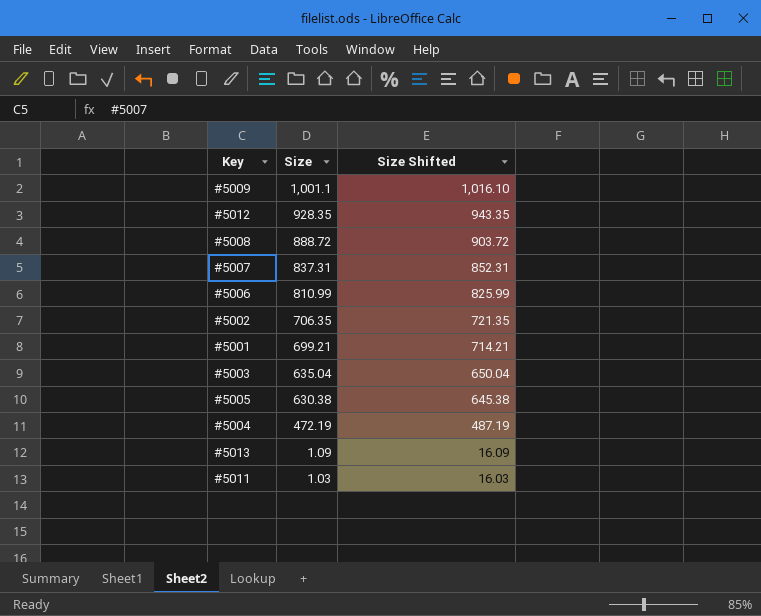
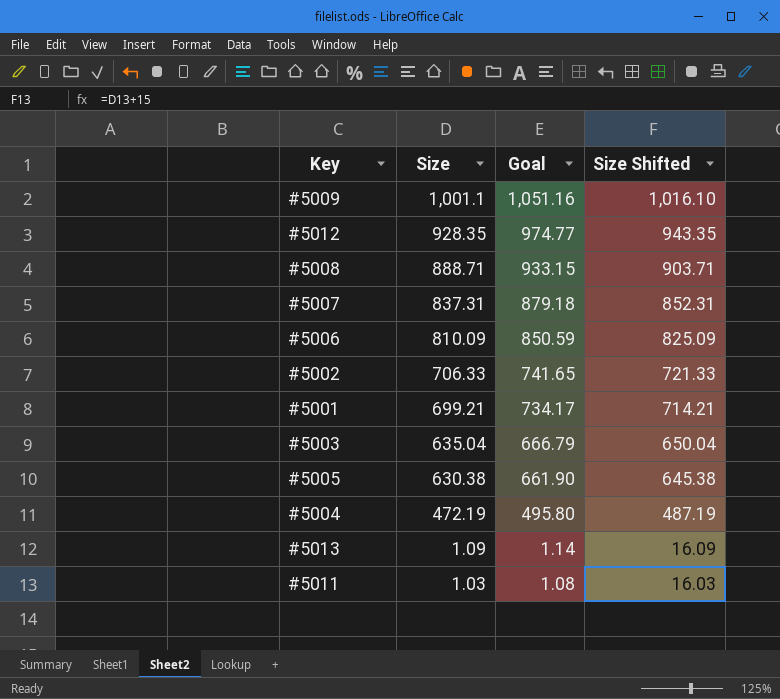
column Goal | formula: none -> [Size] * 1.05
#5008 | Size: 888.72 -> 888.71
#5008 | Size Shifted: 903.72 -> 903.71
#5006 | Size: 810.99 -> 810.09
#5006 | Size Shifted: 825.99 -> 825.09
#5002 | Size: 706.35 -> 706.33
#5002 | Size Shifted: 721.35 -> 721.33

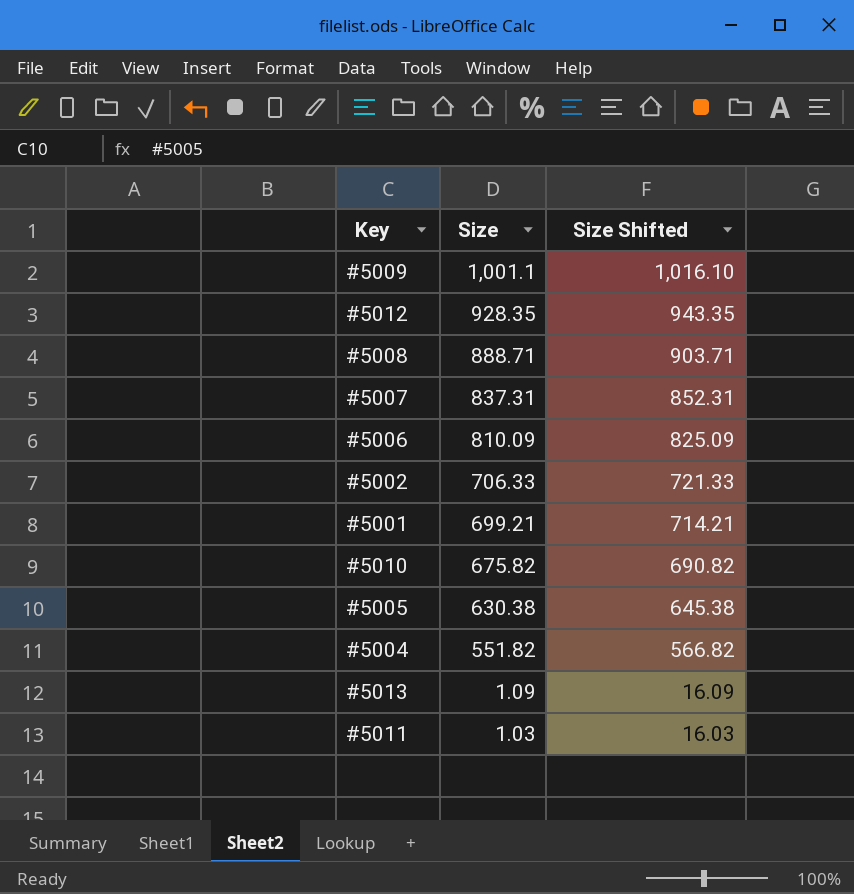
column Goal | formula: [Size] * 1.05 -> none
row #5003: 635.04 | 666.79 | 650.04 -> none
row #5010: none -> 675.82 | 690.82
#5004 | Size: 472.19 -> 551.82
#5004 | Size Shifted: 487.19 -> 566.82

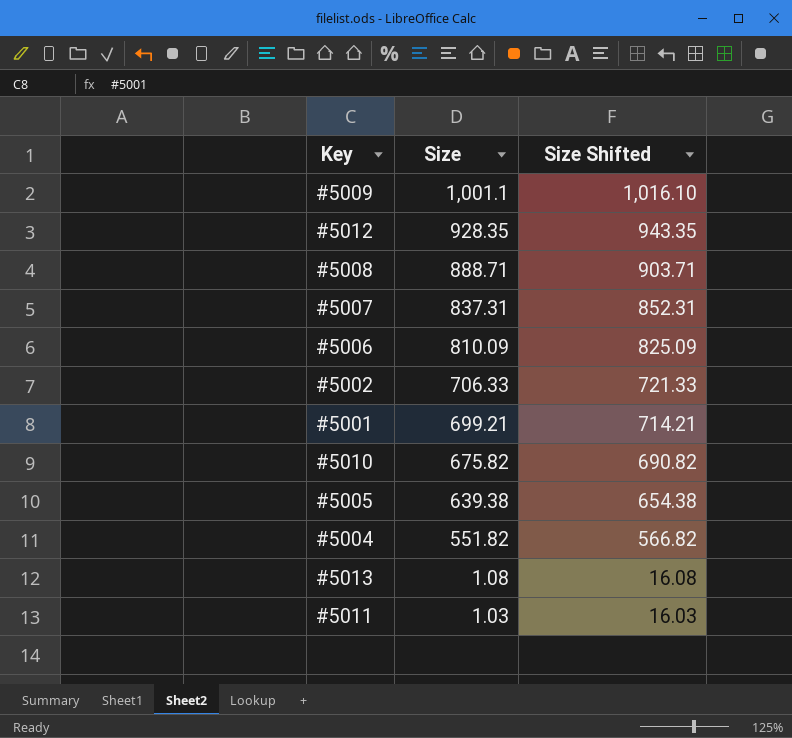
#5005 | Size: 630.38 -> 639.38
#5005 | Size Shifted: 645.38 -> 654.38
#5013 | Size: 1.09 -> 1.08
#5013 | Size Shifted: 16.09 -> 16.08

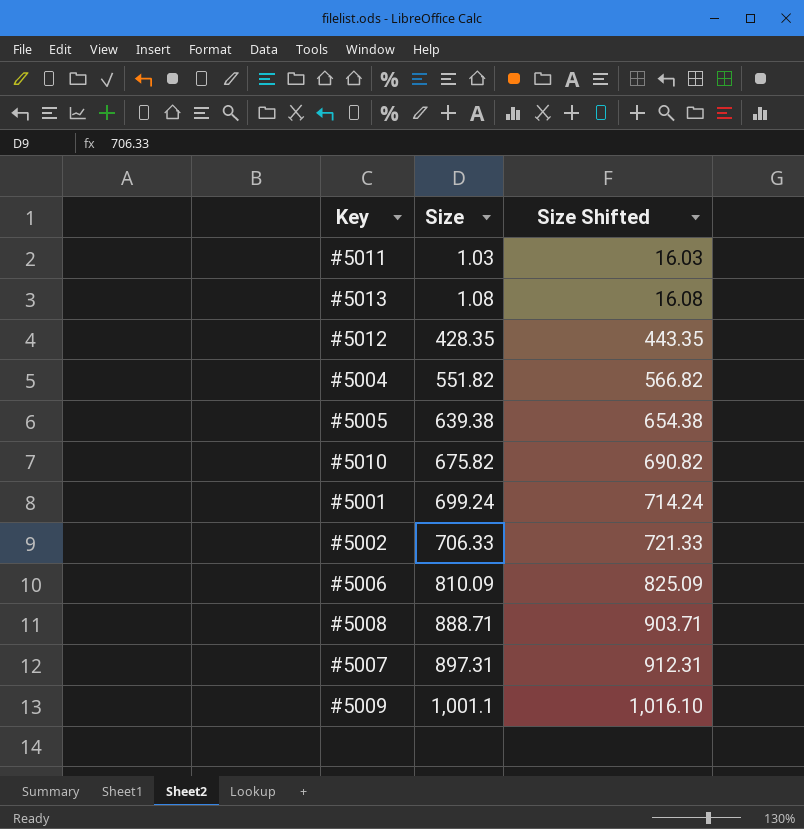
row order: Size descending -> Size ascending
#5012 | Size: 928.35 -> 428.35
#5012 | Size Shifted: 943.35 -> 443.35
#5001 | Size: 699.21 -> 699.24
#5001 | Size Shifted: 714.21 -> 714.24
#5007 | Size: 837.31 -> 897.31
#5007 | Size Shifted: 852.31 -> 912.31

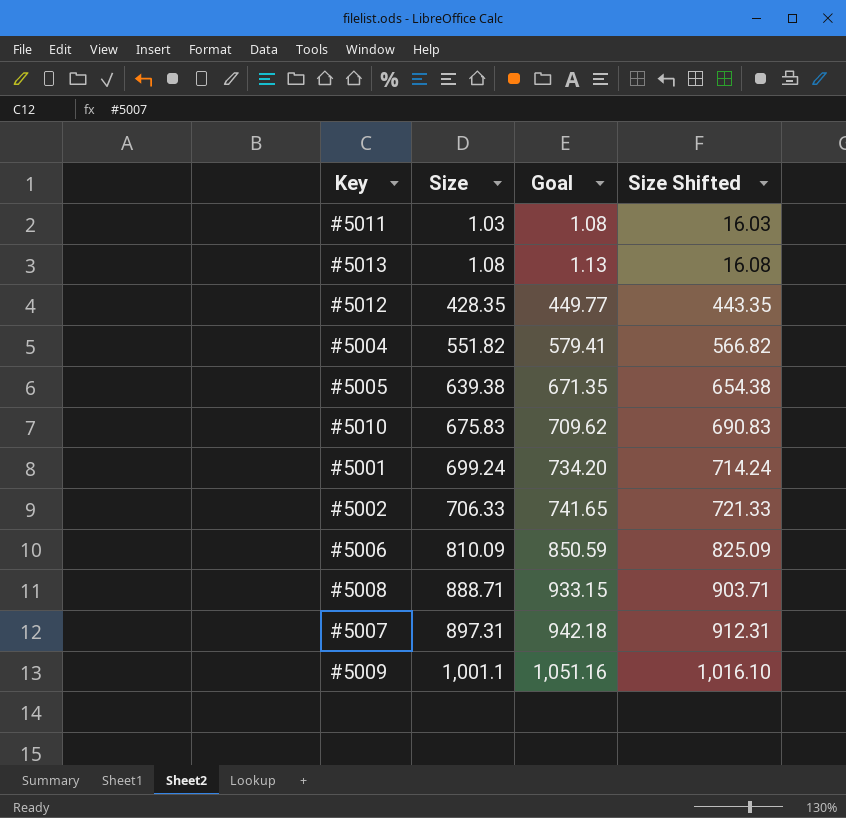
column Goal | formula: none -> [Size] * 1.05
#5010 | Size: 675.82 -> 675.83
#5010 | Size Shifted: 690.82 -> 690.83

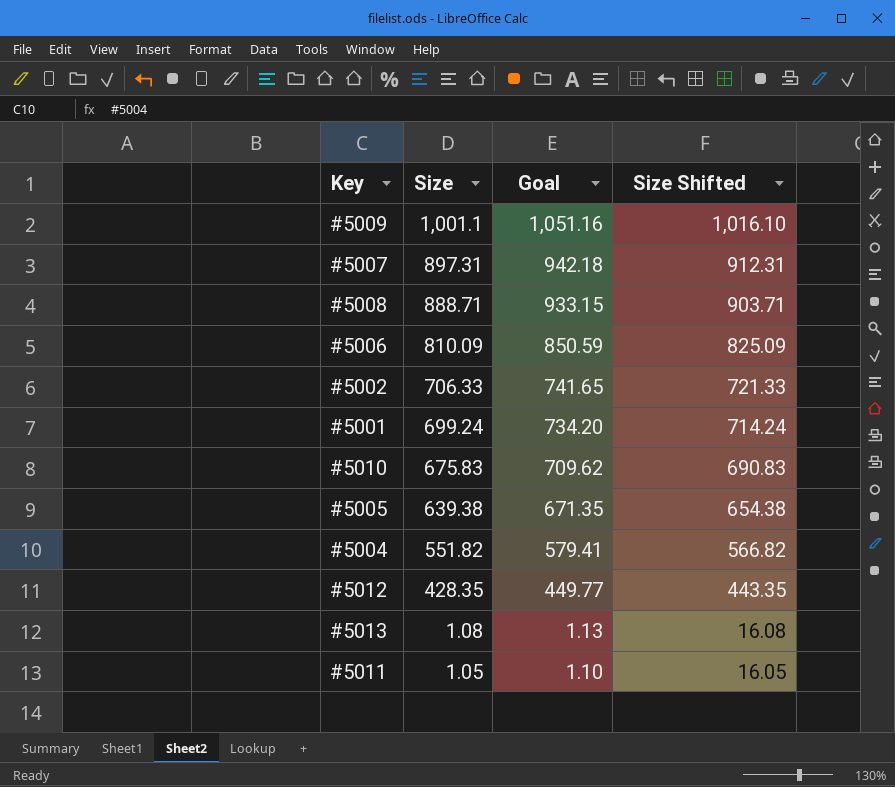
row order: Size ascending -> Size descending
#5011 | Size: 1.03 -> 1.05
#5011 | Goal: 1.08 -> 1.10
#5011 | Size Shifted: 16.03 -> 16.05

